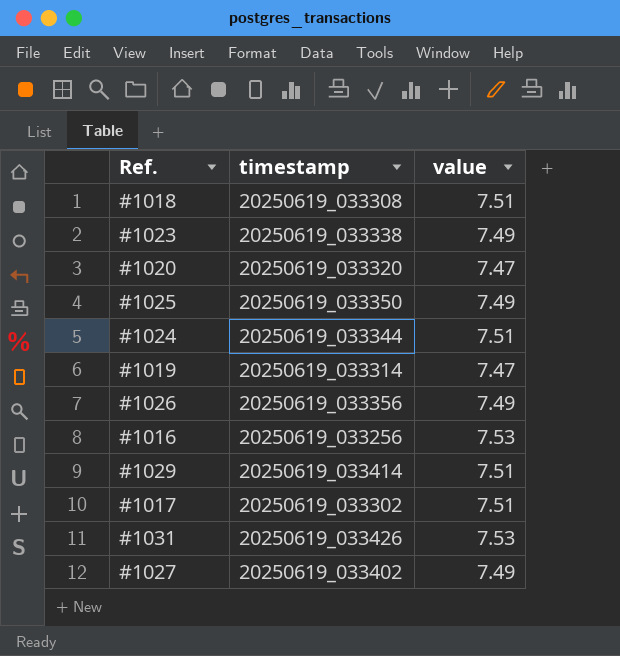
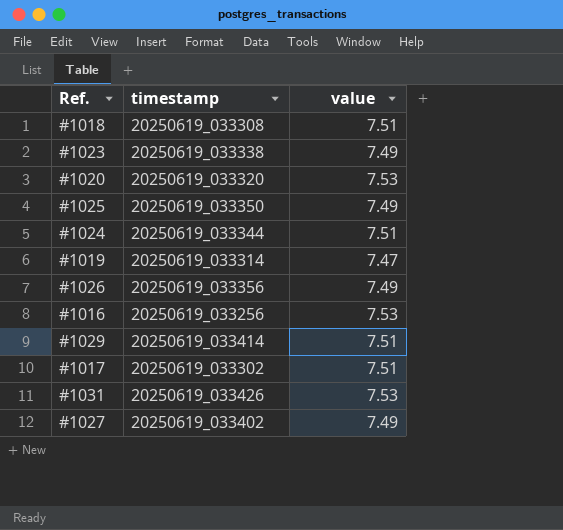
#1020 | value: 7.47 -> 7.53

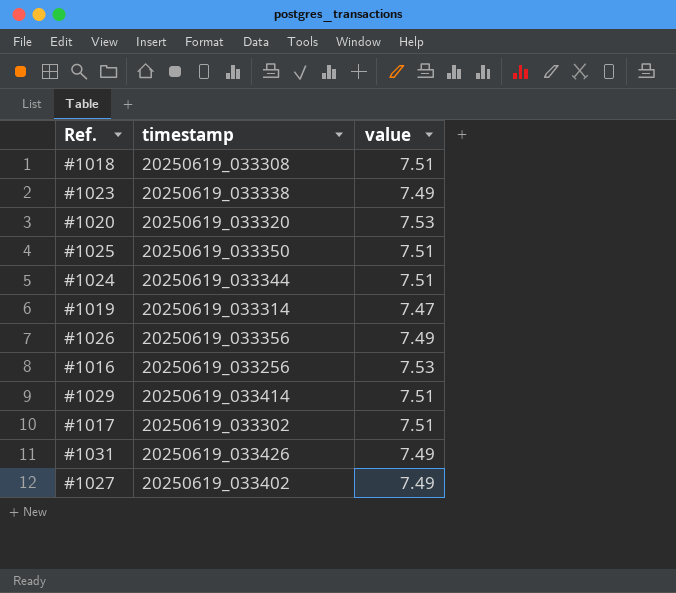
#1025 | value: 7.49 -> 7.51
#1031 | value: 7.53 -> 7.49

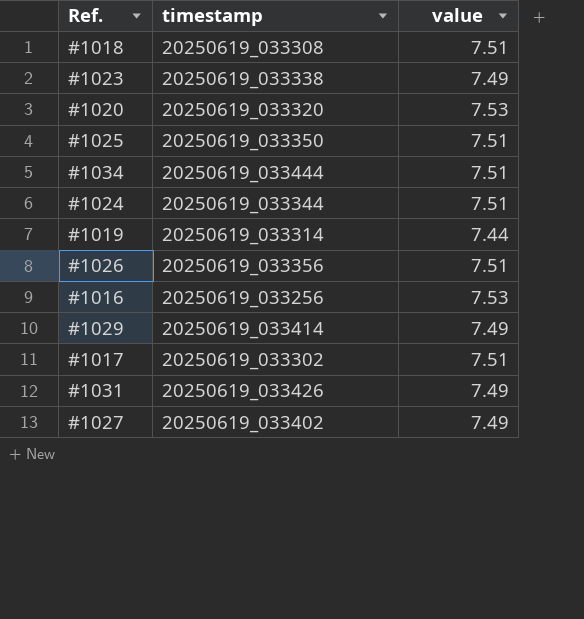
row #1034: none -> 20250619_033444 | 7.51
#1019 | value: 7.47 -> 7.44
#1026 | value: 7.49 -> 7.51
#1029 | value: 7.51 -> 7.49

